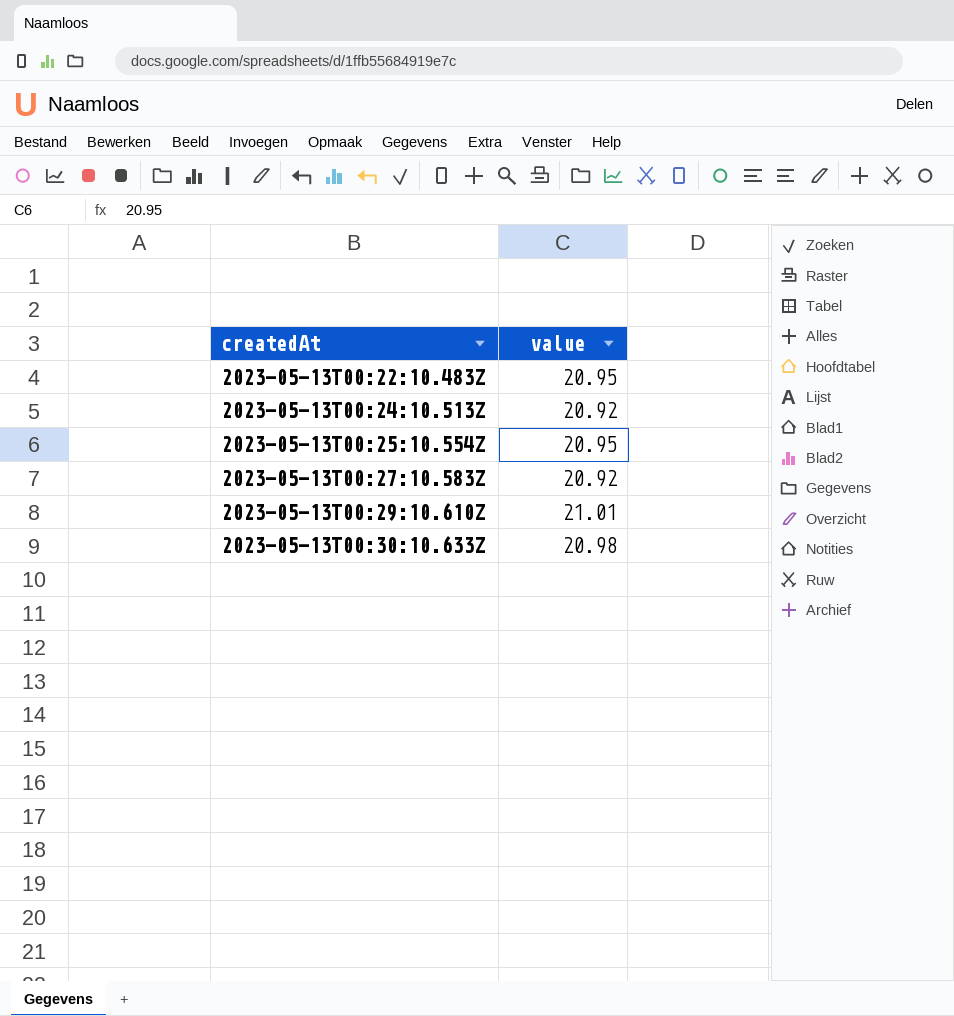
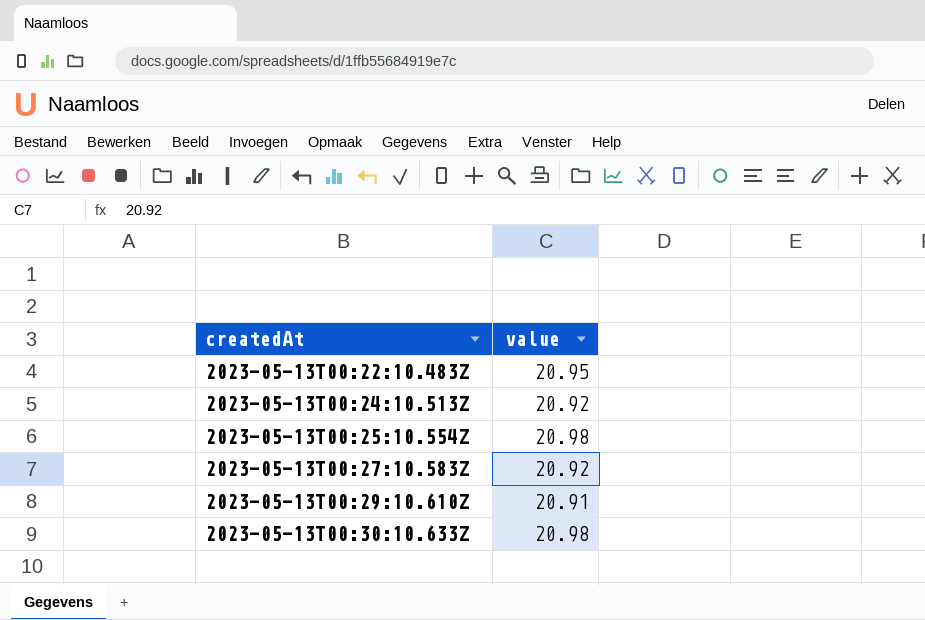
2023-05-13T00:25:10.554Z | value: 20.95 -> 20.98
2023-05-13T00:29:10.610Z | value: 21.01 -> 20.91

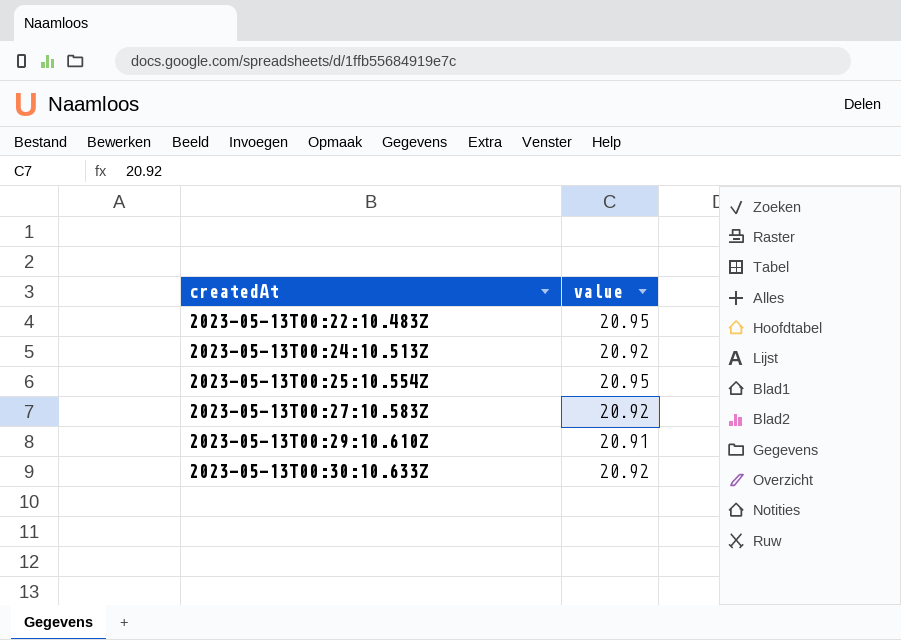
2023-05-13T00:25:10.554Z | value: 20.98 -> 20.95
2023-05-13T00:30:10.633Z | value: 20.98 -> 20.92

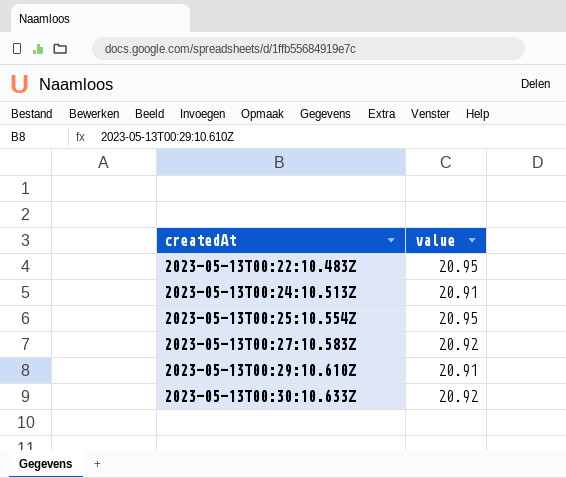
2023-05-13T00:24:10.513Z | value: 20.92 -> 20.91

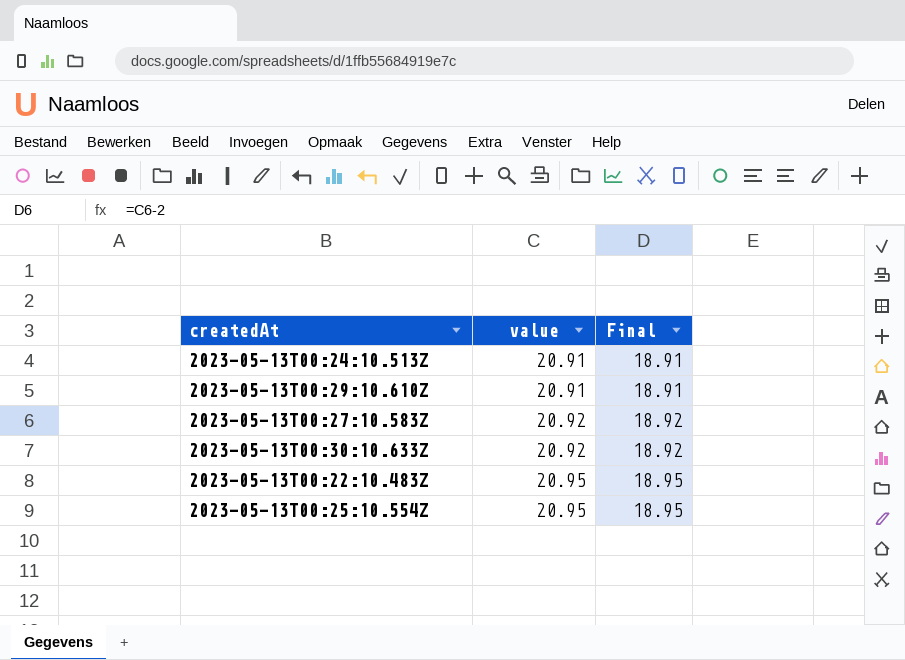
row order: createdAt ascending -> value ascending
column Final | formula: none -> [value] - 2

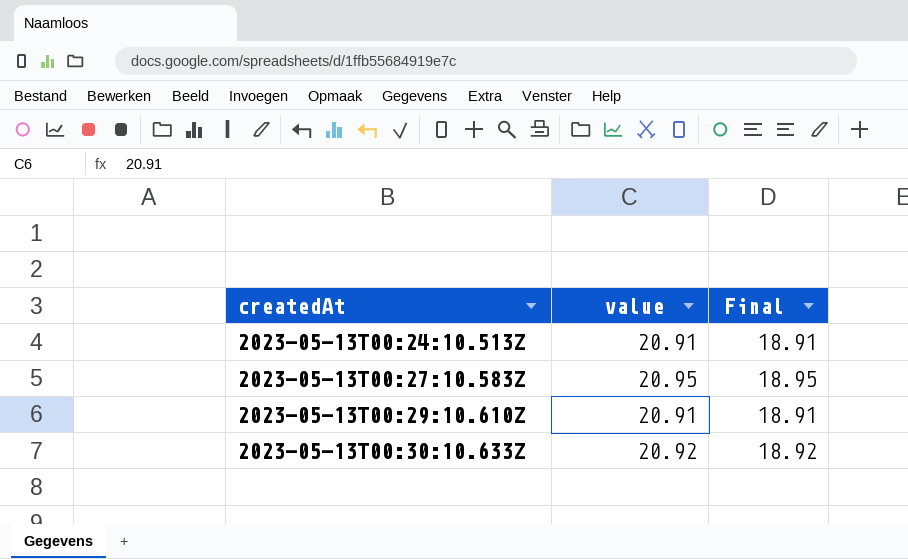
row order: value ascending -> createdAt ascending
row 2023-05-13T00:22:10.483Z: 20.95 | 18.95 -> none
row 2023-05-13T00:25:10.554Z: 20.95 | 18.95 -> none
2023-05-13T00:27:10.583Z | value: 20.92 -> 20.95
2023-05-13T00:27:10.583Z | Final: 18.92 -> 18.95

